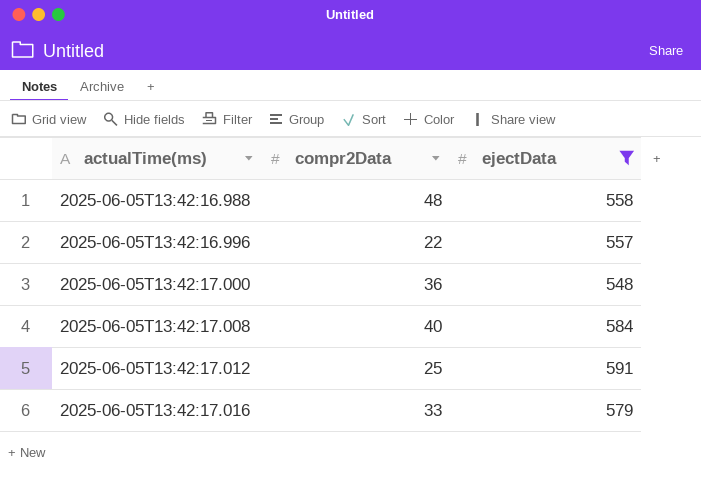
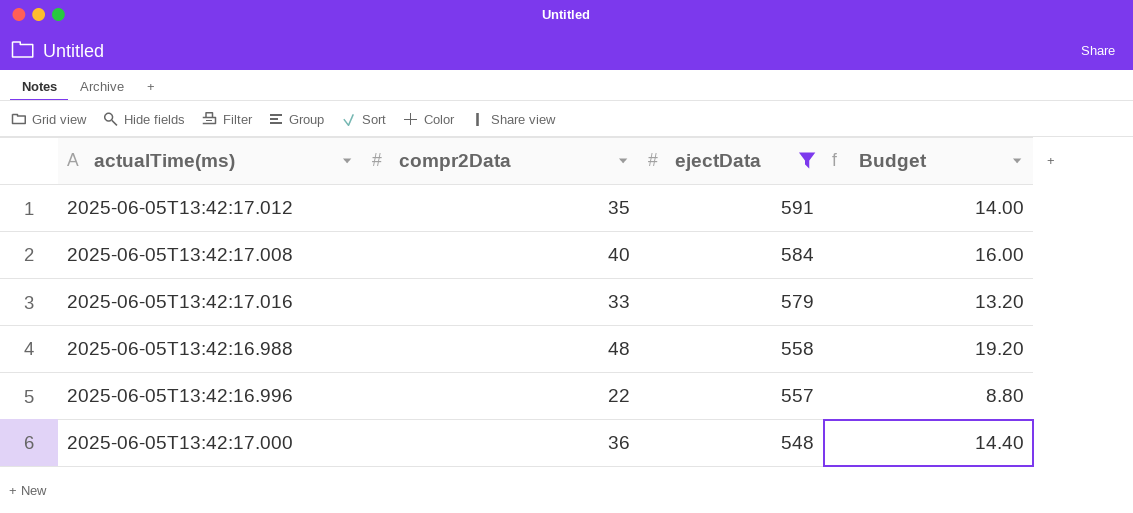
row order: actualTime(ms) ascending -> ejectData descending
column Budget | formula: none -> [compr2Data] * 0.4
2025-06-05T13:42:17.012 | compr2Data: 25 -> 35

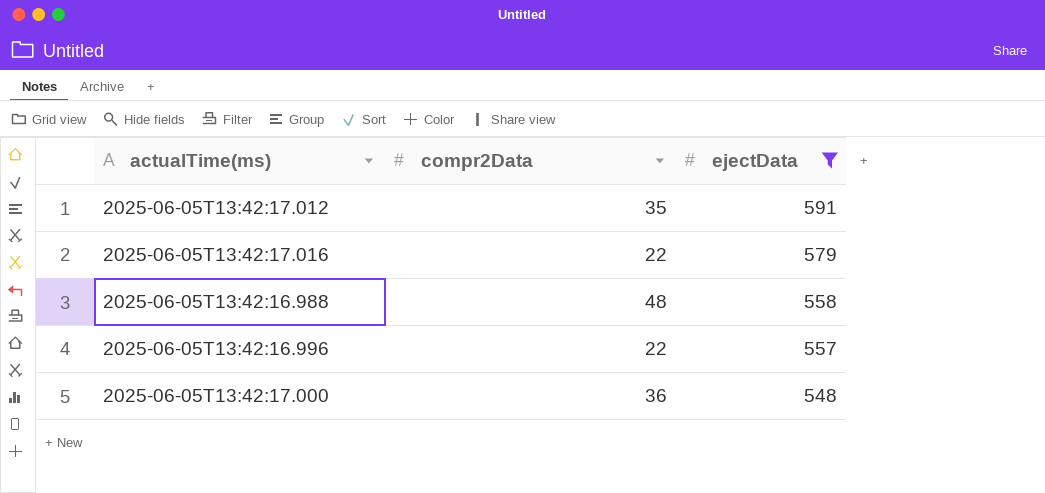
column Budget | formula: [compr2Data] * 0.4 -> none
row 2025-06-05T13:42:17.008: 40 | 584 | 16.00 -> none
2025-06-05T13:42:17.016 | compr2Data: 33 -> 22

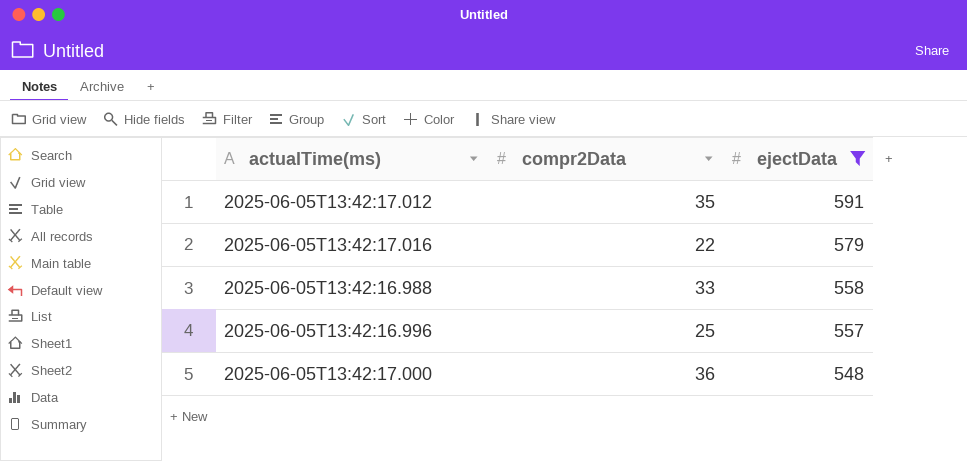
2025-06-05T13:42:16.988 | compr2Data: 48 -> 33
2025-06-05T13:42:16.996 | compr2Data: 22 -> 25

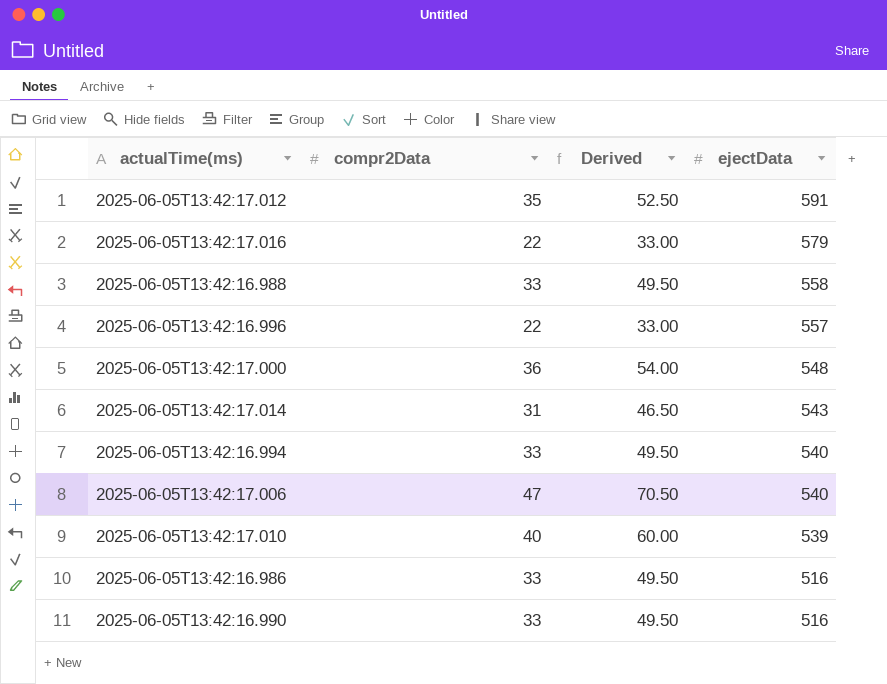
filter: ejectData >= 548 -> none
column Derived | formula: none -> [compr2Data] * 1.5
2025-06-05T13:42:16.996 | compr2Data: 25 -> 22

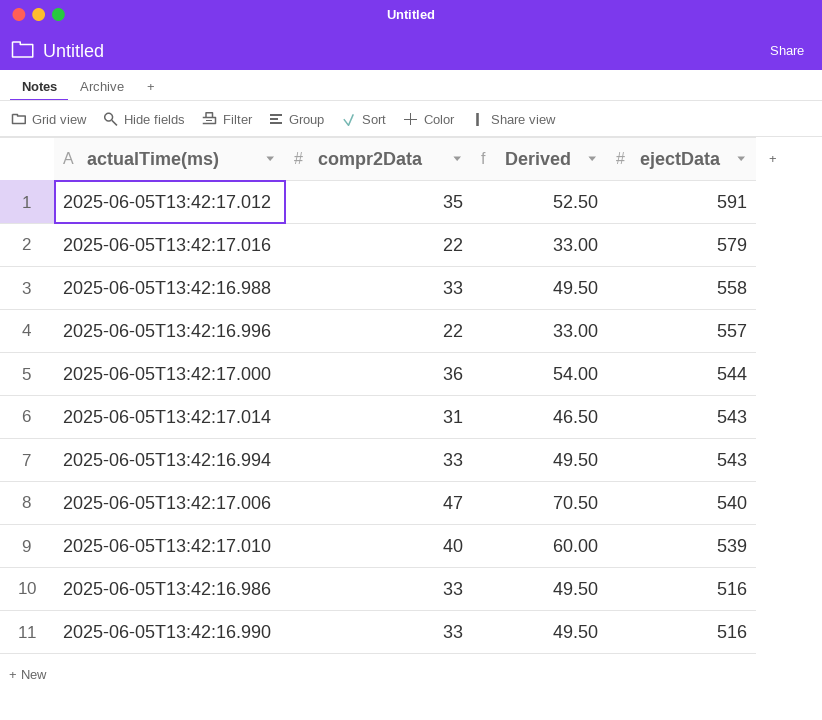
2025-06-05T13:42:17.000 | ejectData: 548 -> 544
2025-06-05T13:42:16.994 | ejectData: 540 -> 543

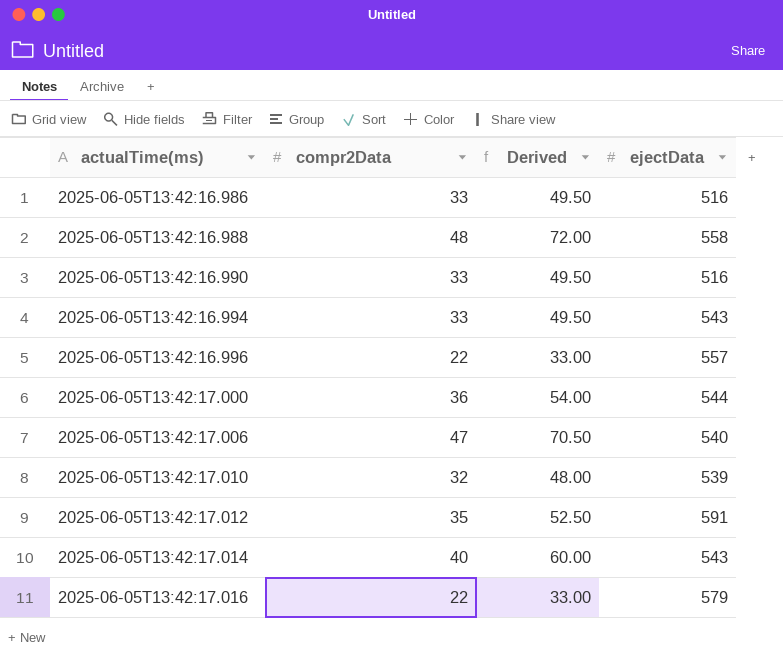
row order: ejectData descending -> actualTime(ms) ascending
2025-06-05T13:42:16.988 | compr2Data: 33 -> 48
2025-06-05T13:42:16.988 | Derived: 49.50 -> 72.00
2025-06-05T13:42:17.010 | compr2Data: 40 -> 32
2025-06-05T13:42:17.010 | Derived: 60.00 -> 48.00
2025-06-05T13:42:17.014 | compr2Data: 31 -> 40
2025-06-05T13:42:17.014 | Derived: 46.50 -> 60.00

